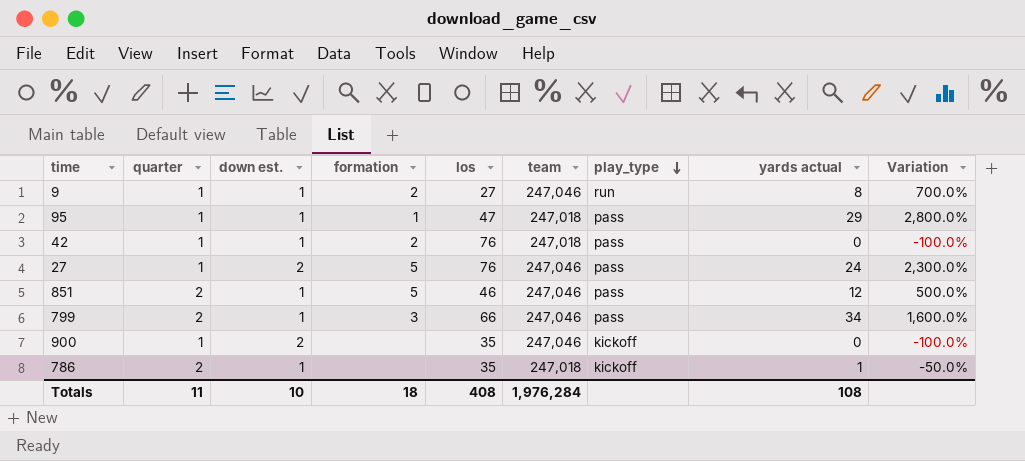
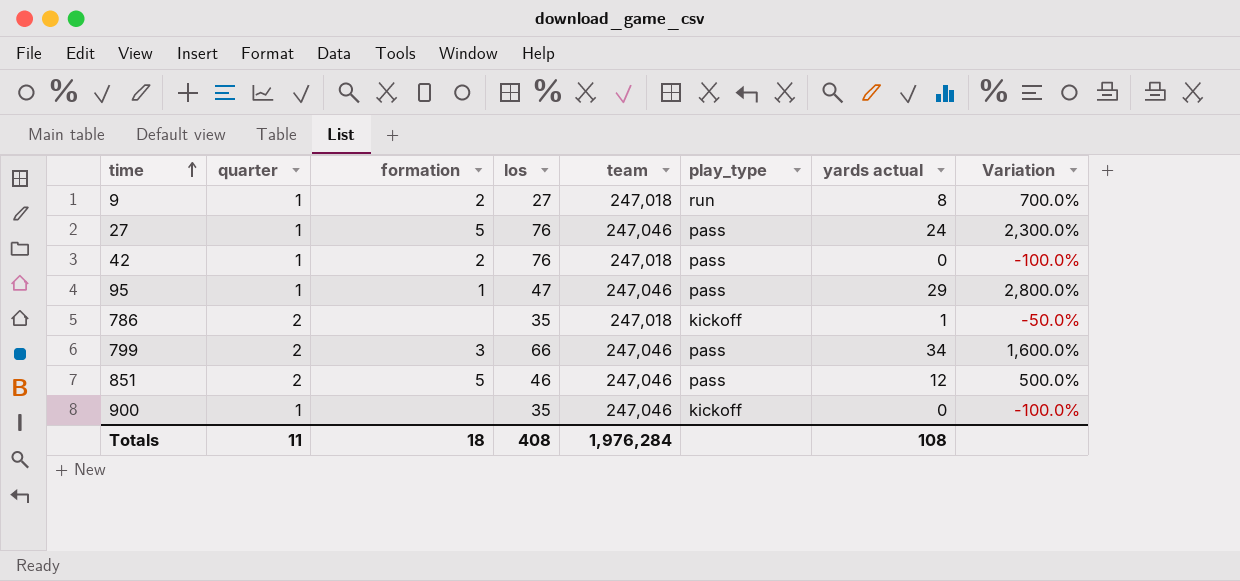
row order: play_type descending -> time ascending
column down est. | position: 3 -> none
9 | team: 247,046 -> 247,018
95 | team: 247,018 -> 247,046

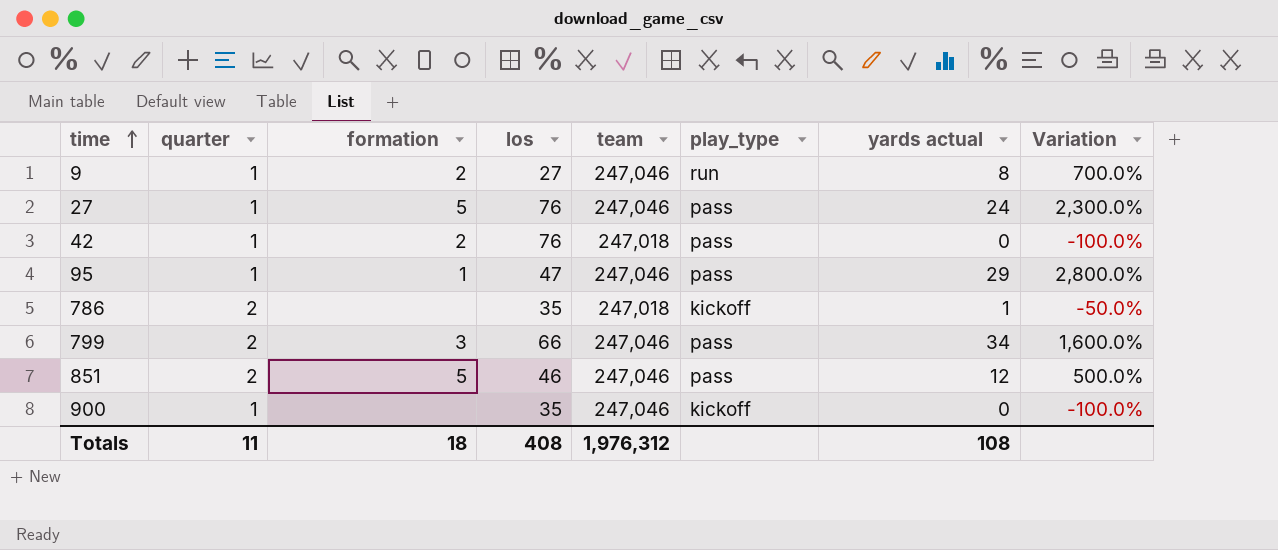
9 | team: 247,018 -> 247,046
Totals | team: 1,976,284 -> 1,976,312

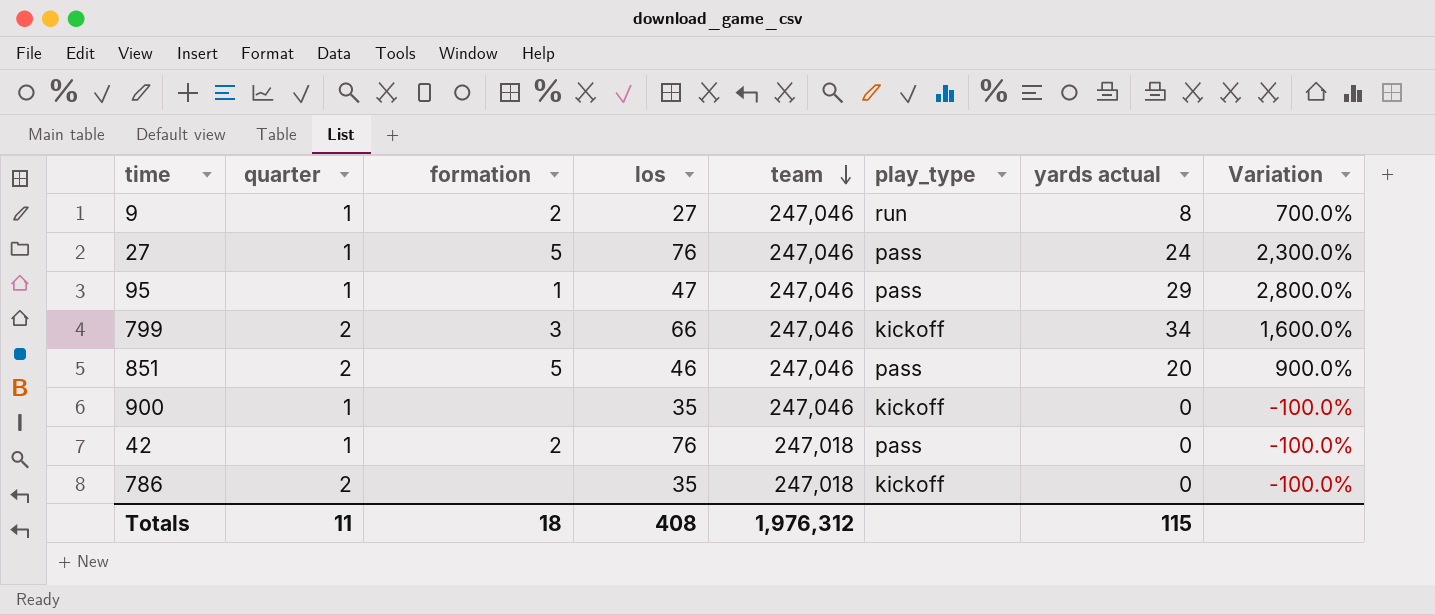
row order: time ascending -> team descending
799 | play_type: pass -> kickoff
851 | yards actual: 12 -> 20
851 | Variation: 500.0% -> 900.0%
786 | yards actual: 1 -> 0
786 | Variation: -50.0% -> -100.0%
Totals | yards actual: 108 -> 115

